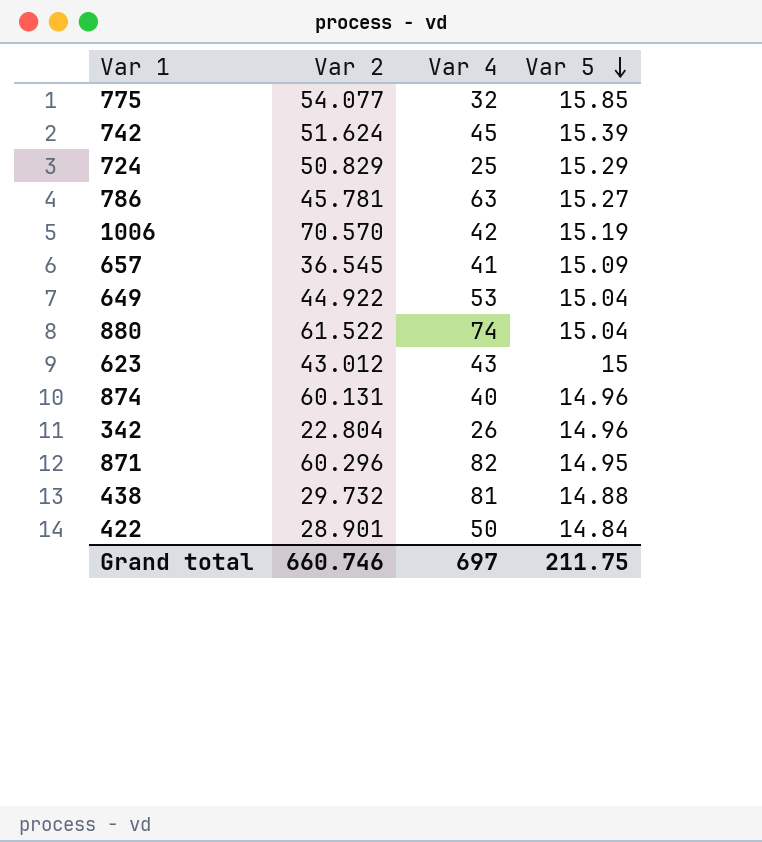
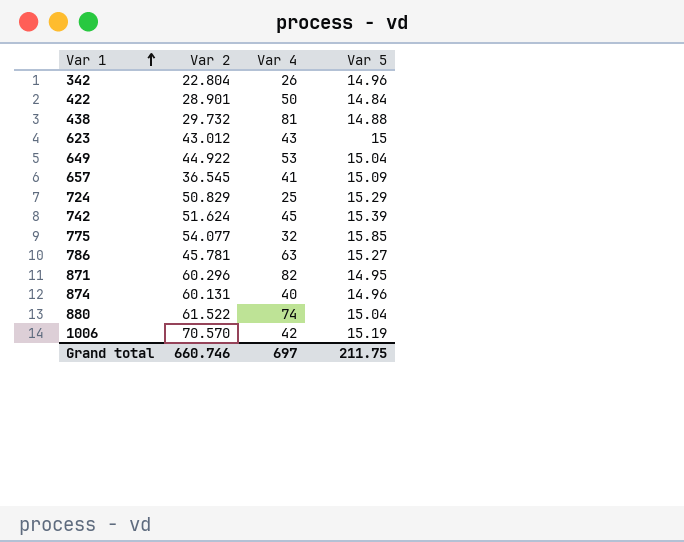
row order: Var 5 descending -> Var 1 ascending

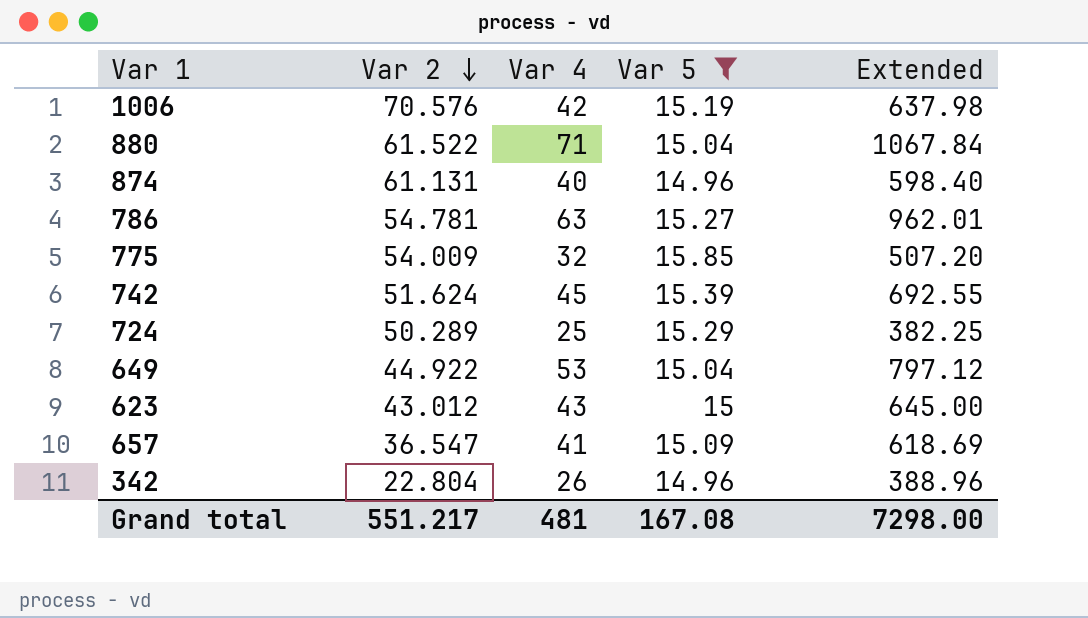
filter: none -> Var 5 >= 14.96
row order: Var 1 ascending -> Var 2 descending
column Extended | formula: none -> [Var 4] * [Var 5]
1006 | Var 2: 70.570 -> 70.576
880 | Var 4: 74 -> 71
874 | Var 2: 60.131 -> 61.131
786 | Var 2: 45.781 -> 54.781
775 | Var 2: 54.077 -> 54.009
724 | Var 2: 50.829 -> 50.289
657 | Var 2: 36.545 -> 36.547
Grand total | Var 2: 660.746 -> 551.217
Grand total | Var 4: 697 -> 481
Grand total | Var 5: 211.75 -> 167.08

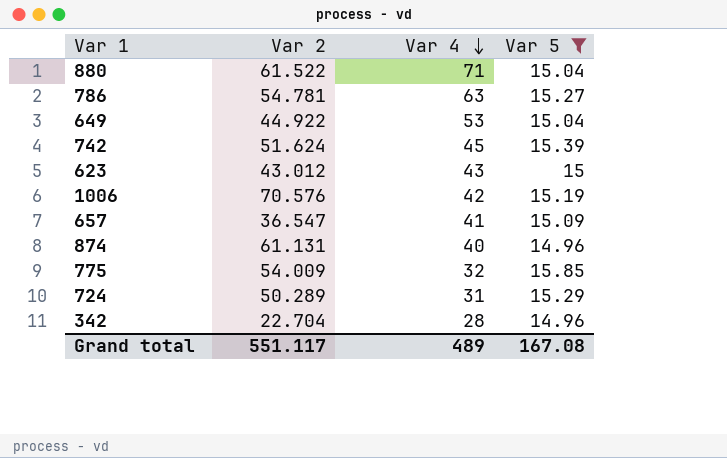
row order: Var 2 descending -> Var 4 descending
column Extended | formula: [Var 4] * [Var 5] -> none
724 | Var 4: 25 -> 31
342 | Var 2: 22.804 -> 22.704
342 | Var 4: 26 -> 28
Grand total | Var 2: 551.217 -> 551.117
Grand total | Var 4: 481 -> 489

